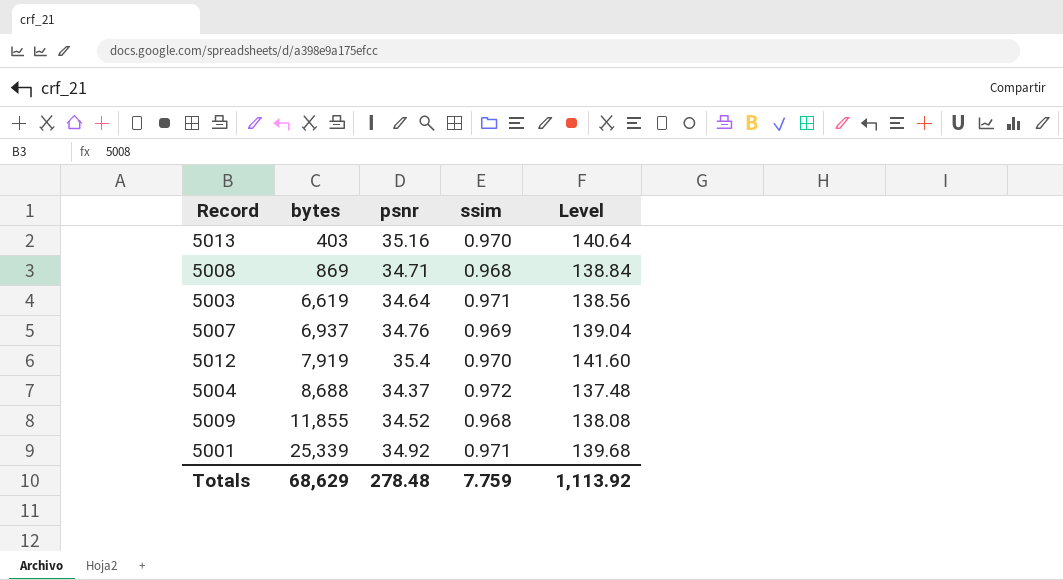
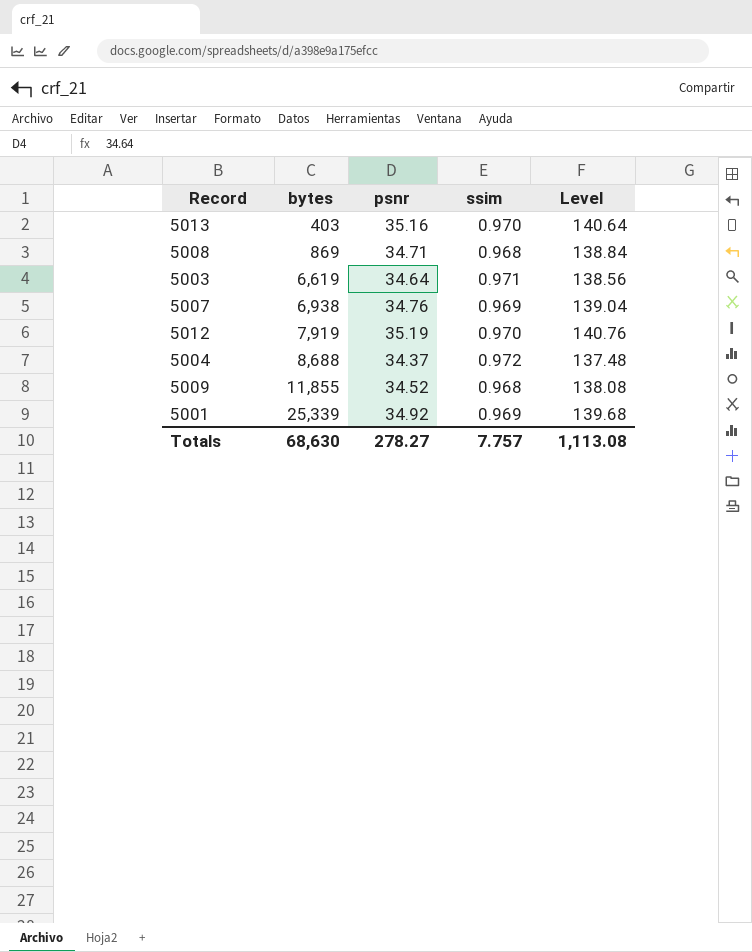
5007 | bytes: 6,937 -> 6,938
5012 | psnr: 35.4 -> 35.19
5012 | Level: 141.60 -> 140.76
5001 | ssim: 0.971 -> 0.969
Totals | bytes: 68,629 -> 68,630
Totals | psnr: 278.48 -> 278.27
Totals | ssim: 7.759 -> 7.757
Totals | Level: 1,113.92 -> 1,113.08

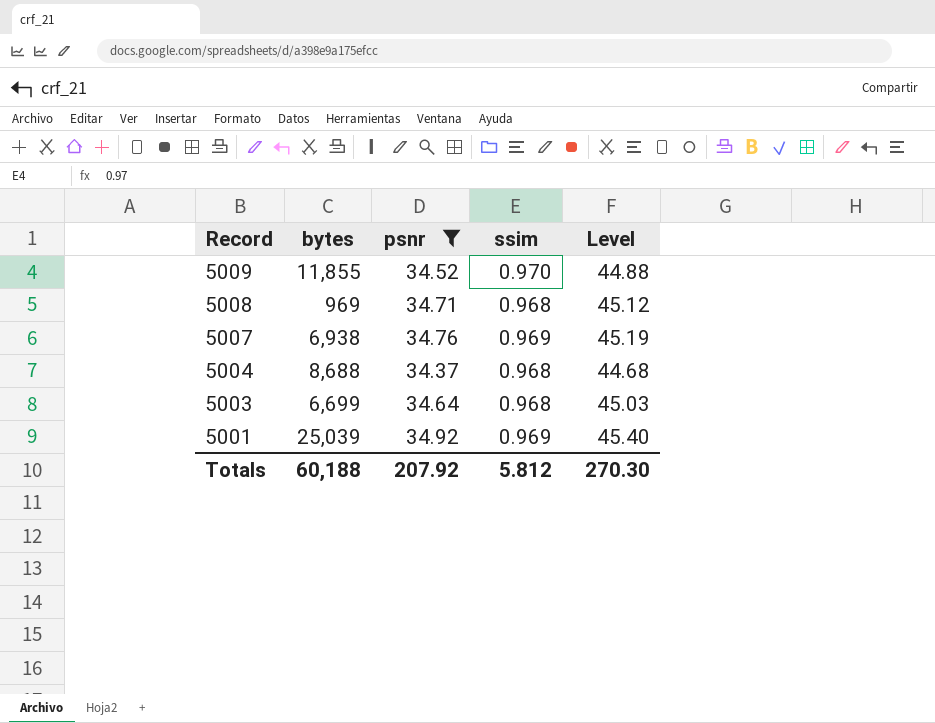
filter: none -> psnr <= 34.92
row order: bytes ascending -> Record descending
column Level | formula: [psnr] * 4 -> [psnr] * 1.3
5009 | ssim: 0.968 -> 0.970
5008 | bytes: 869 -> 969
5004 | ssim: 0.972 -> 0.968
5003 | bytes: 6,619 -> 6,699
5003 | ssim: 0.971 -> 0.968
5001 | bytes: 25,339 -> 25,039
Totals | bytes: 68,630 -> 60,188
Totals | psnr: 278.27 -> 207.92
Totals | ssim: 7.757 -> 5.812
Totals | Level: 1,113.08 -> 270.30

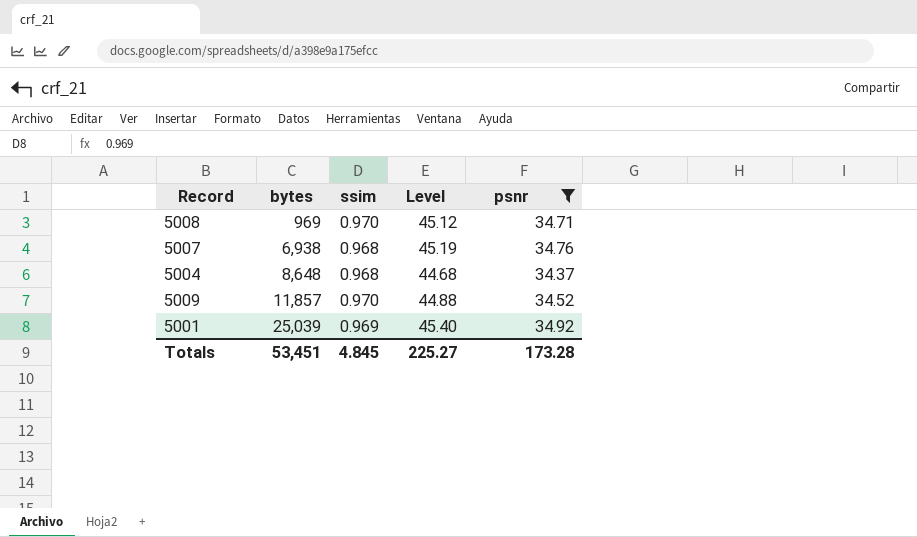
row order: Record descending -> bytes ascending
column psnr | position: 3 -> 5
row 5003: 6,699 | 34.64 | 0.968 | 45.03 -> none
5008 | ssim: 0.968 -> 0.970
5007 | ssim: 0.969 -> 0.968
5004 | bytes: 8,688 -> 8,648
5009 | bytes: 11,855 -> 11,857
Totals | bytes: 60,188 -> 53,451
Totals | ssim: 5.812 -> 4.845
Totals | Level: 270.30 -> 225.27
Totals | psnr: 207.92 -> 173.28

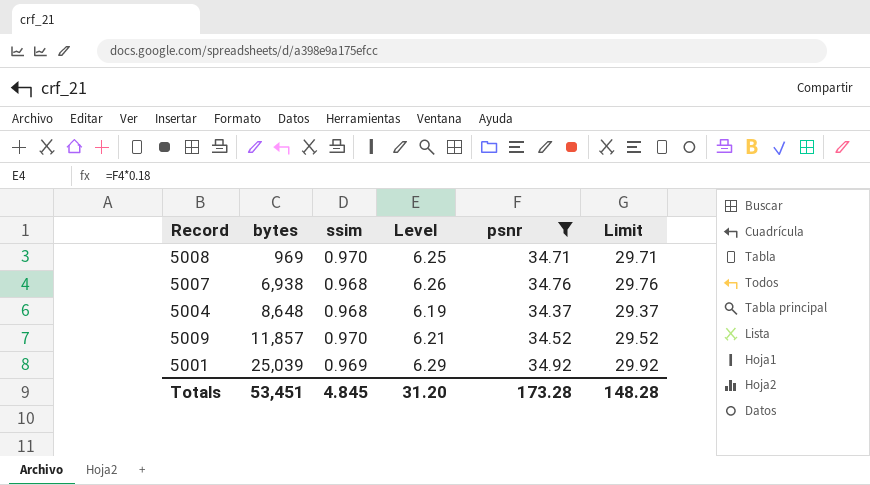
column Level | formula: [psnr] * 1.3 -> [psnr] * 0.18
column Limit | formula: none -> [psnr] - 5
Totals | Level: 225.27 -> 31.20

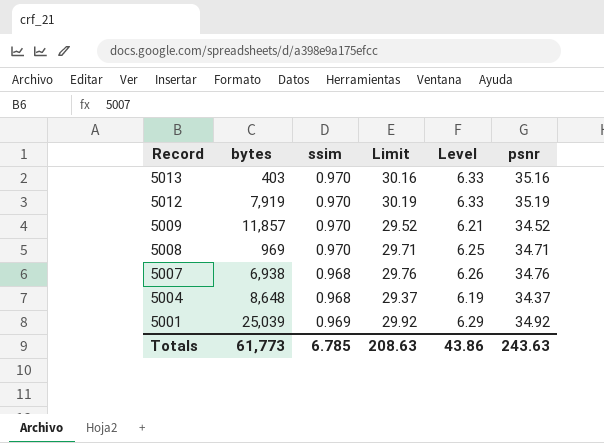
filter: psnr <= 34.92 -> none
row order: bytes ascending -> Record descending
column Limit | position: 6 -> 4
Totals | bytes: 53,451 -> 61,773
Totals | ssim: 4.845 -> 6.785
Totals | Limit: 148.28 -> 208.63
Totals | Level: 31.20 -> 43.86
Totals | psnr: 173.28 -> 243.63

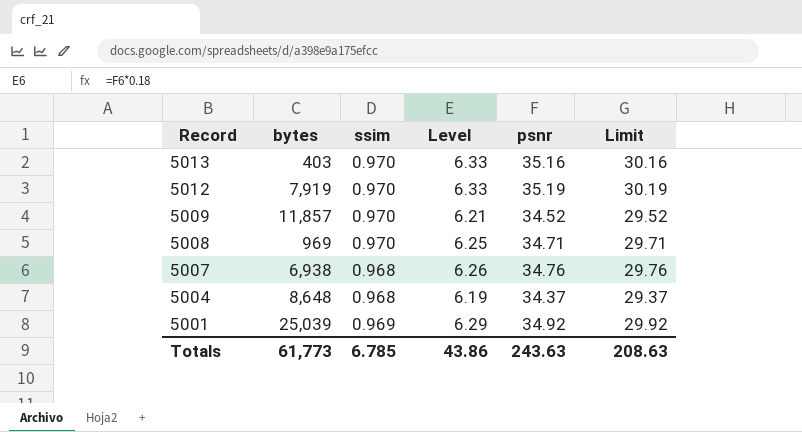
column Limit | position: 4 -> 6

